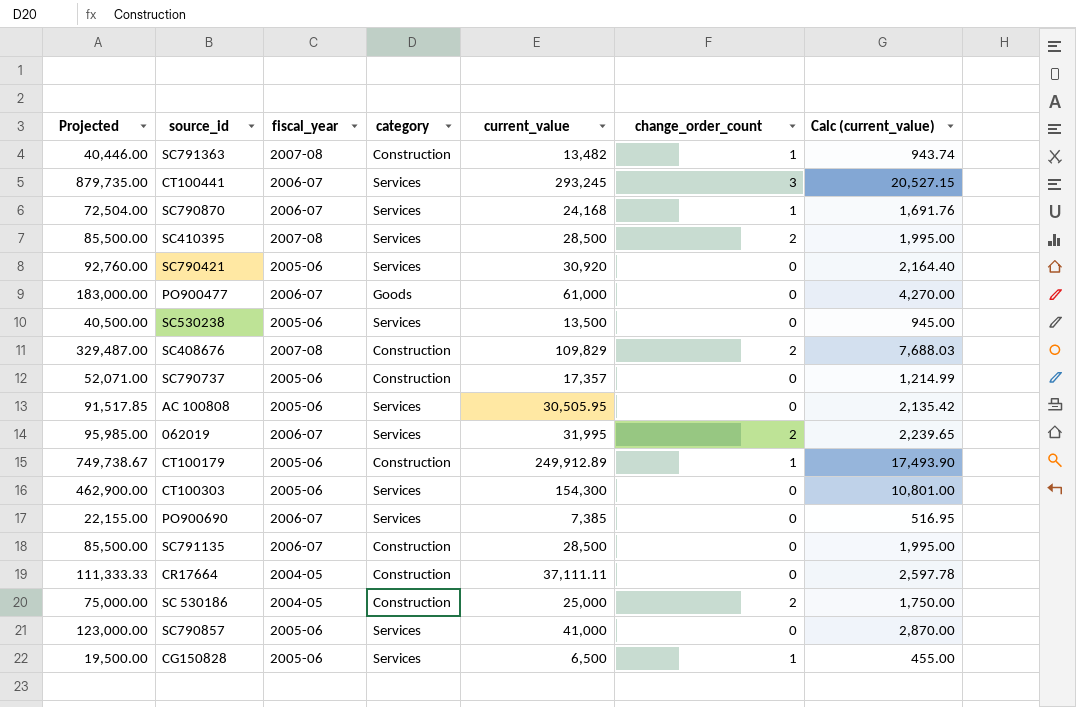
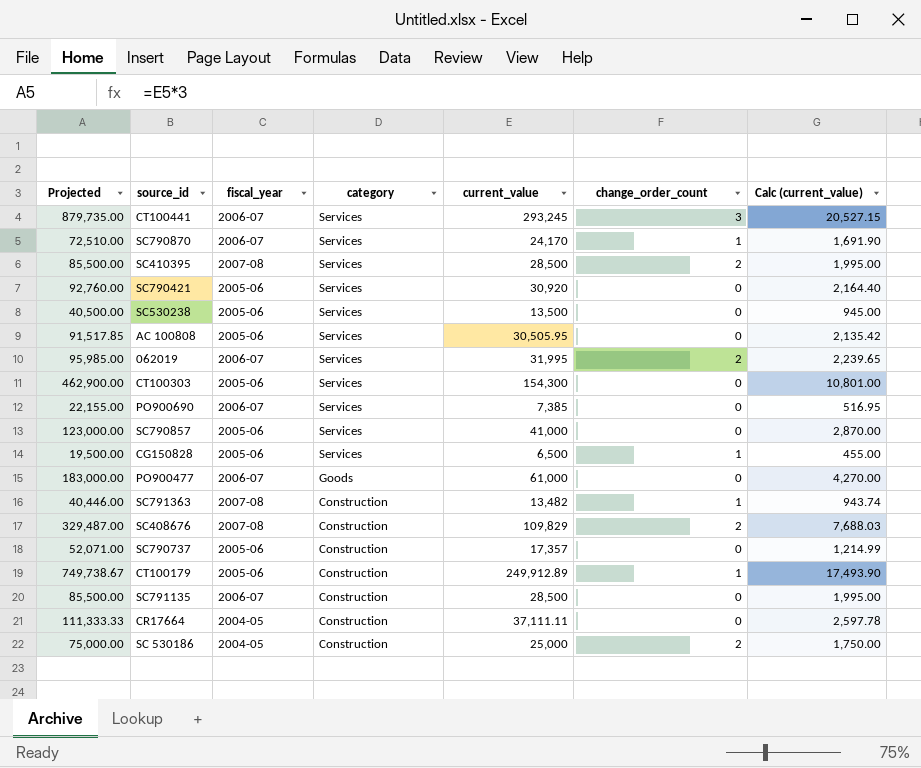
row order: none -> category descending
SC790870 | Projected: 72,504.00 -> 72,510.00
SC790870 | current_value: 24,168 -> 24,170
SC790870 | Calc (current_value): 1,691.76 -> 1,691.90

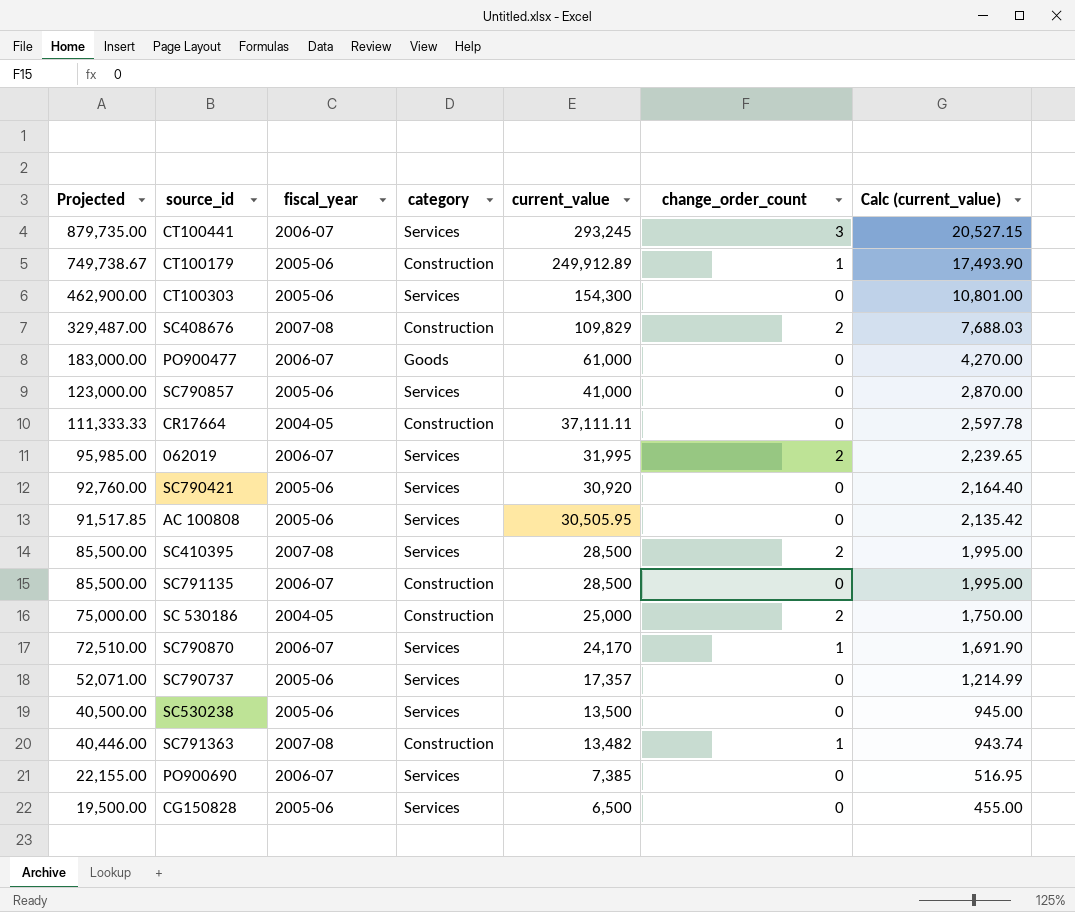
row order: category descending -> Projected descending
SC790737 | category: Construction -> Services
CG150828 | change_order_count: 1 -> 0

